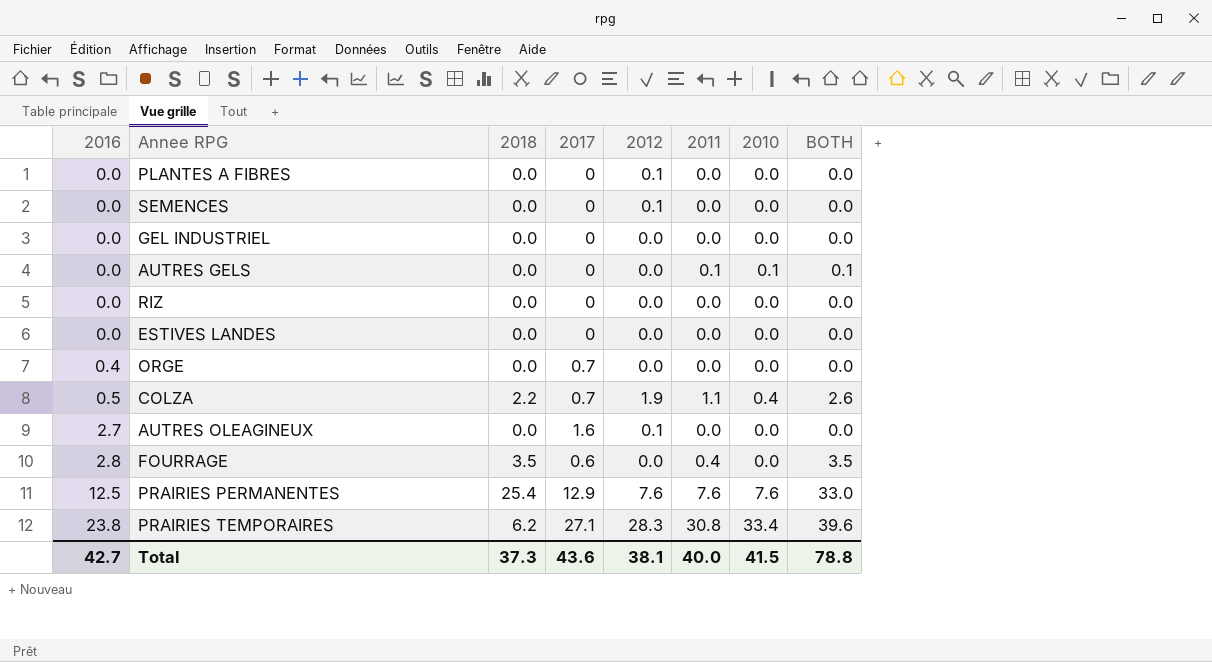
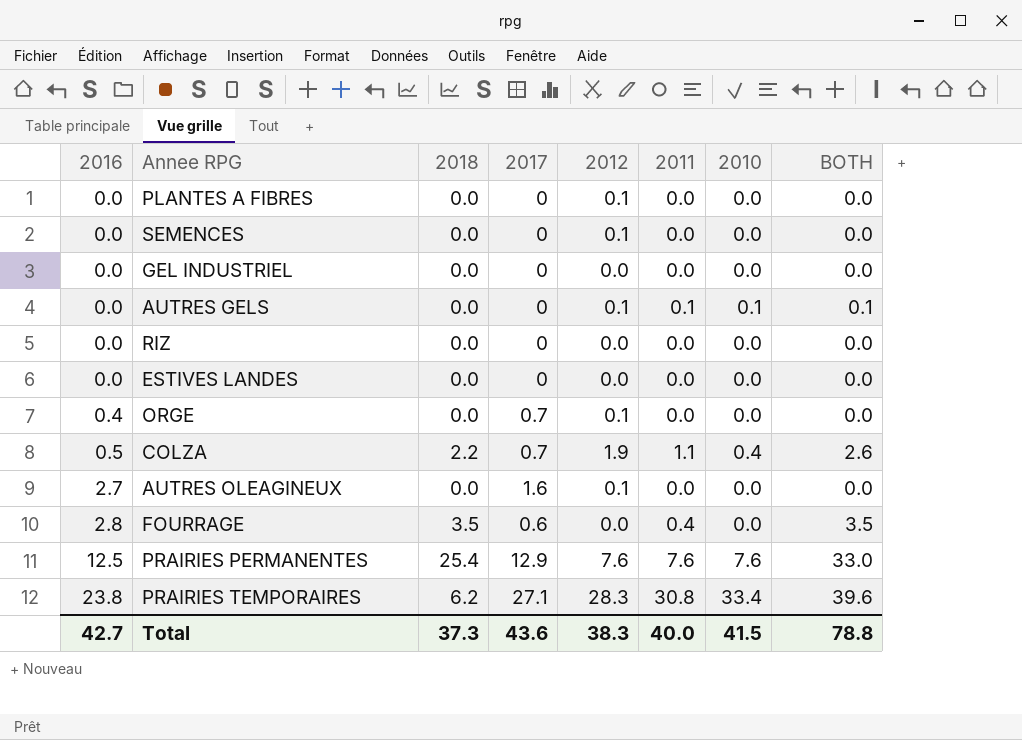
AUTRES GELS | 2012: 0.0 -> 0.1
ORGE | 2012: 0.0 -> 0.1
Total | 2012: 38.1 -> 38.3

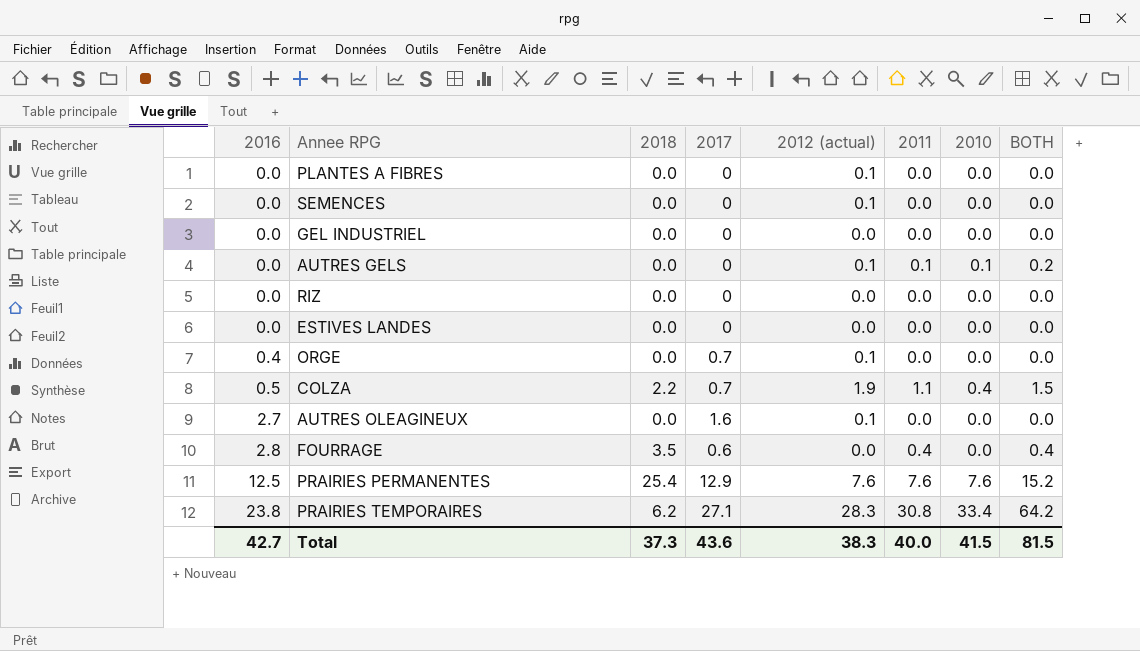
column name: 2012 -> 2012 (actual)
column BOTH | formula: [2018] + [2010] -> [2011] + [2010]
Total | BOTH: 78.8 -> 81.5

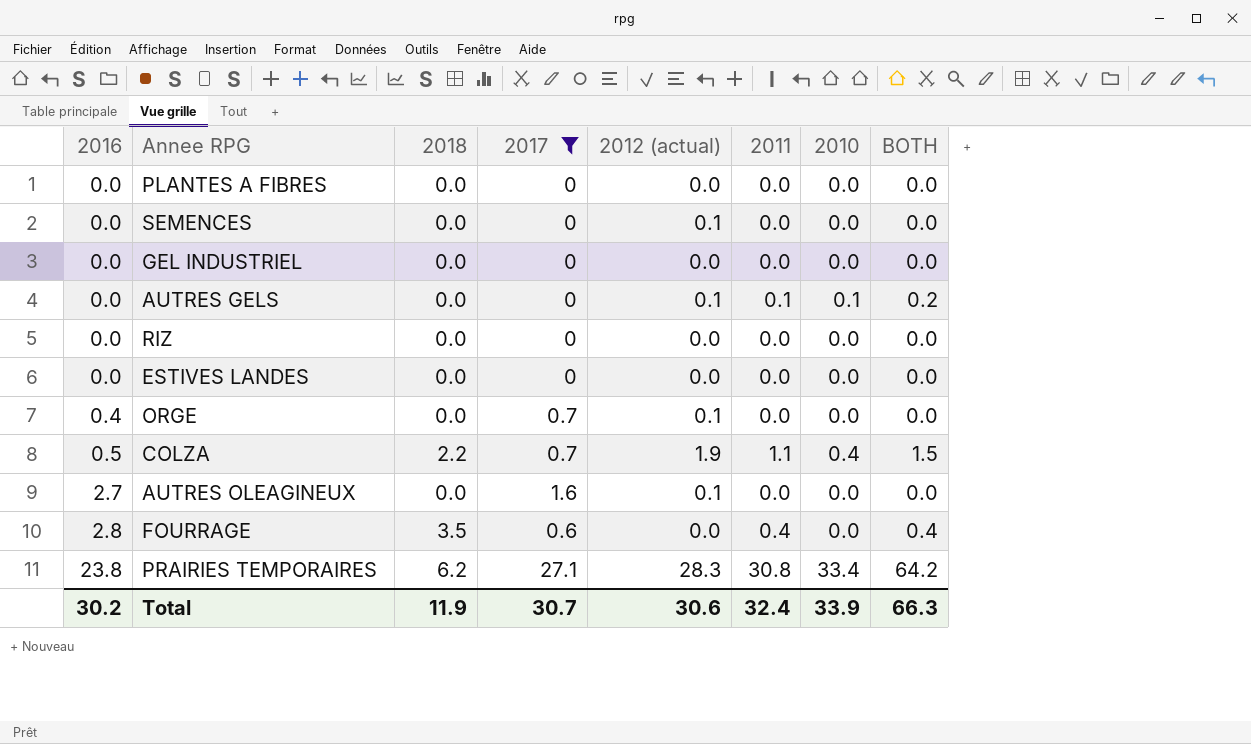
filter: none -> 2017 != 12.9
PLANTES A FIBRES | 2012 (actual): 0.1 -> 0.0
Total | 2016: 42.7 -> 30.2
Total | 2018: 37.3 -> 11.9
Total | 2017: 43.6 -> 30.7
Total | 2012 (actual): 38.3 -> 30.6
Total | 2011: 40.0 -> 32.4
Total | 2010: 41.5 -> 33.9
Total | BOTH: 81.5 -> 66.3

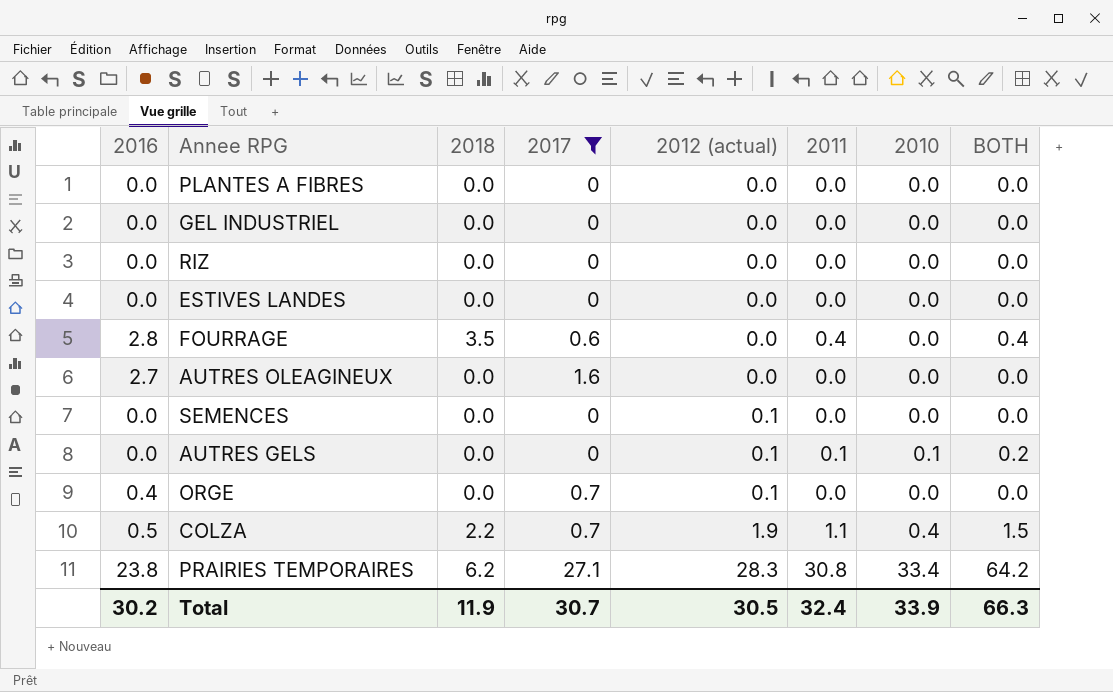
row order: 2016 ascending -> 2012 (actual) ascending
AUTRES OLEAGINEUX | 2012 (actual): 0.1 -> 0.0
Total | 2012 (actual): 30.6 -> 30.5

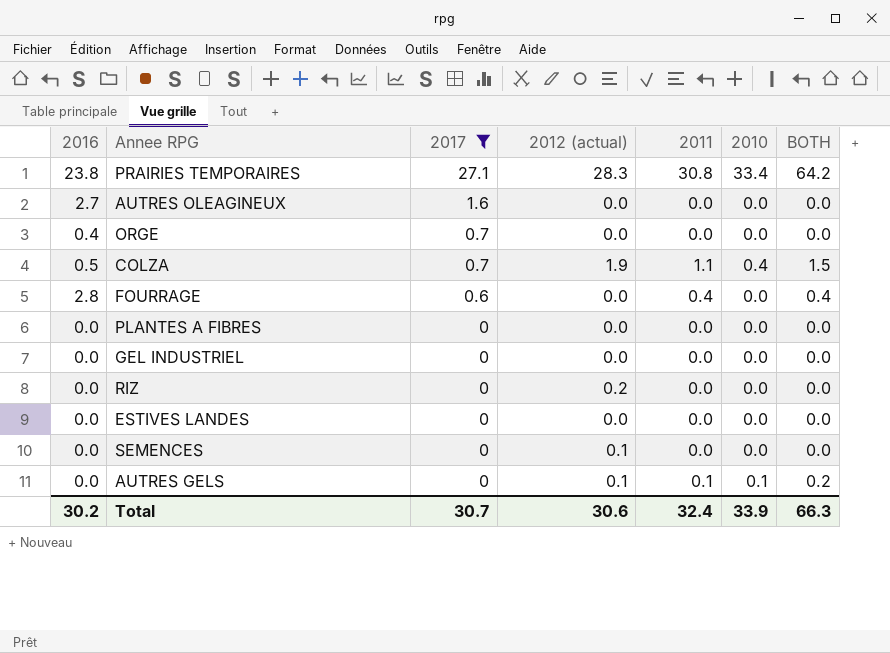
row order: 2012 (actual) ascending -> 2017 descending
column 2018 | position: 3 -> none
ORGE | 2012 (actual): 0.1 -> 0.0
RIZ | 2012 (actual): 0.0 -> 0.2
Total | 2012 (actual): 30.5 -> 30.6

